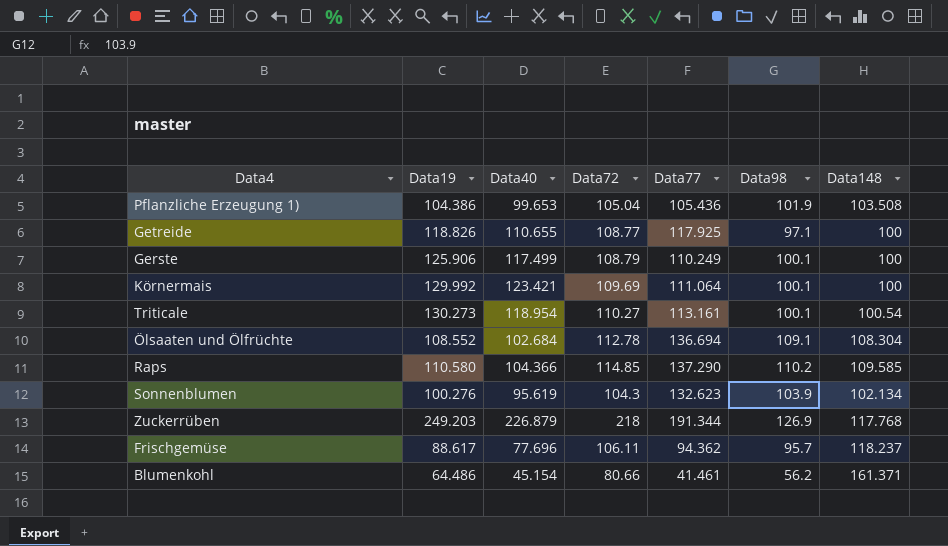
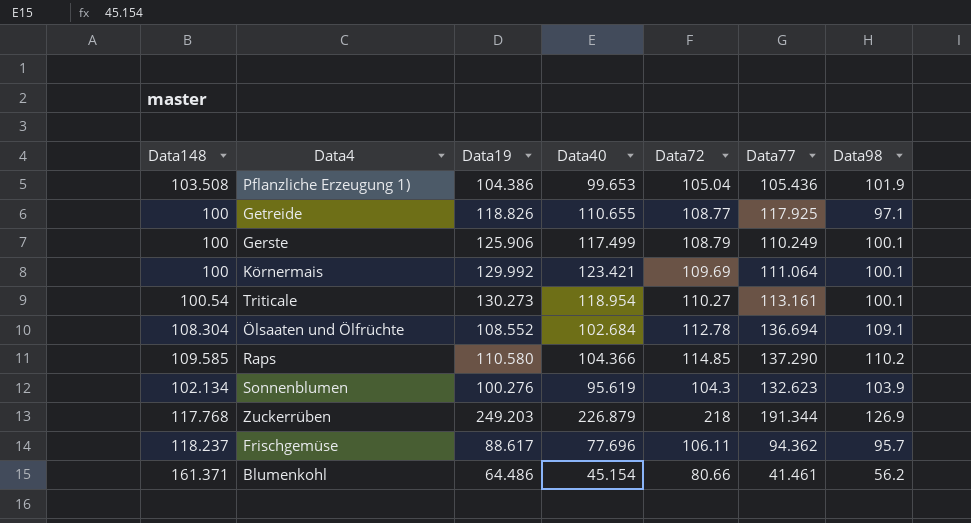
column Data148 | position: 7 -> 1

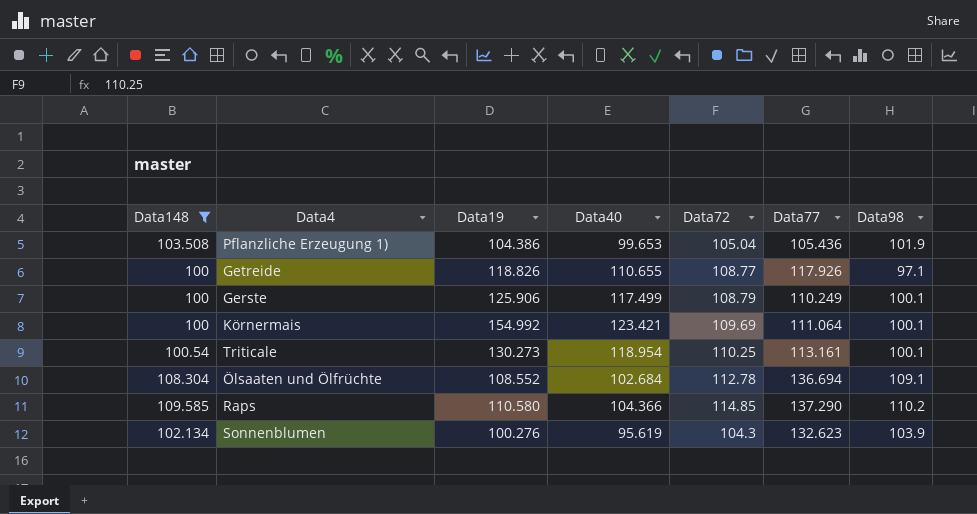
filter: none -> Data148 <= 109.585
Getreide | Data77: 117.925 -> 117.926
Körnermais | Data19: 129.992 -> 154.992
Triticale | Data72: 110.27 -> 110.25

